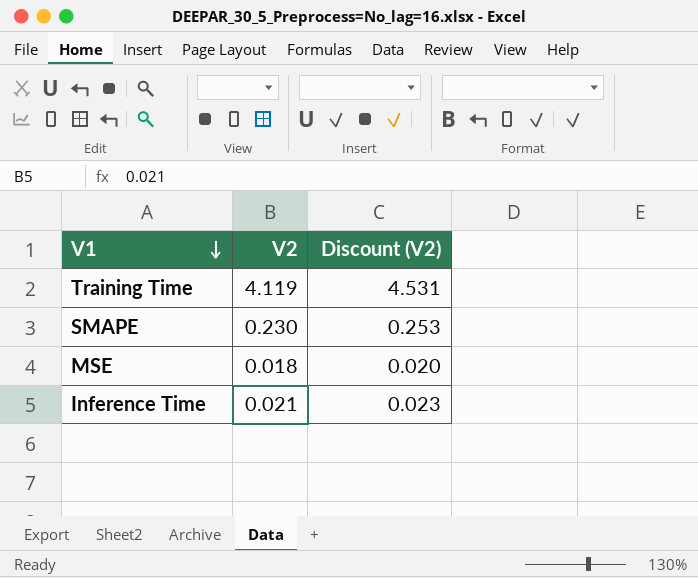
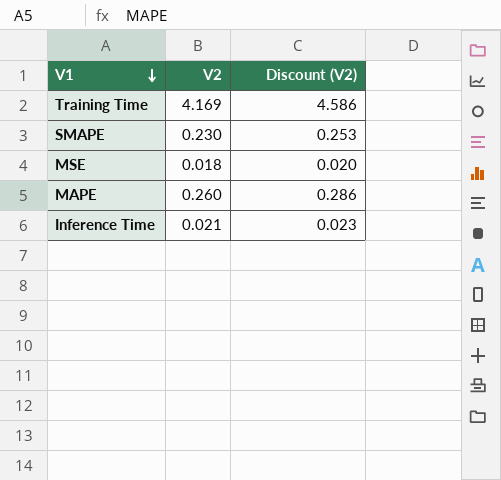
Training Time | V2: 4.119 -> 4.169
Training Time | Discount (V2): 4.531 -> 4.586
row MAPE: none -> 0.260 | 0.286

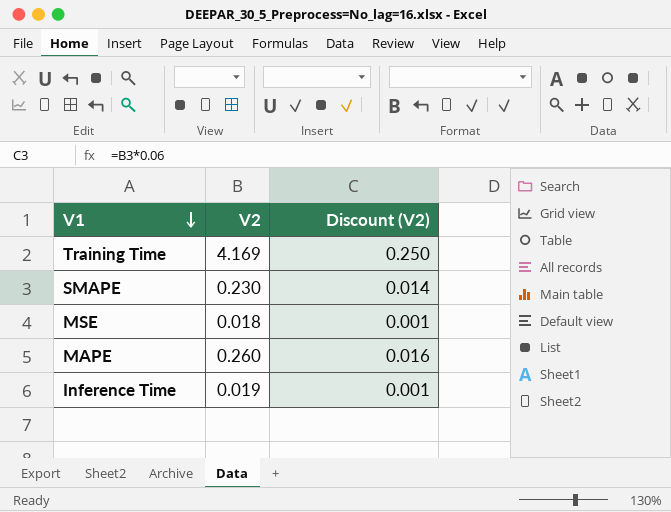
column Discount (V2) | formula: [V2] * 1.1 -> [V2] * 0.06
Inference Time | V2: 0.021 -> 0.019

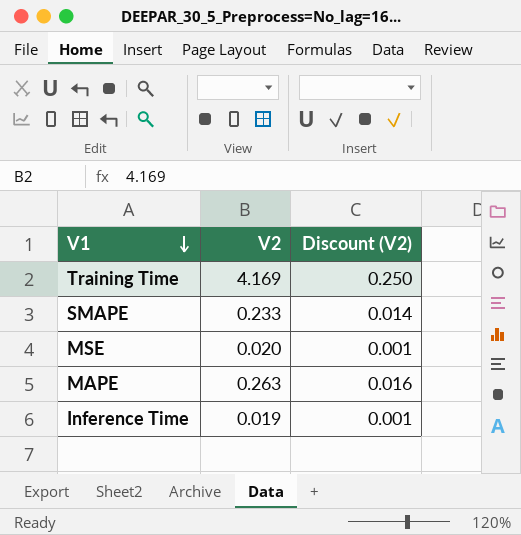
SMAPE | V2: 0.230 -> 0.233
MSE | V2: 0.018 -> 0.020
MAPE | V2: 0.260 -> 0.263

